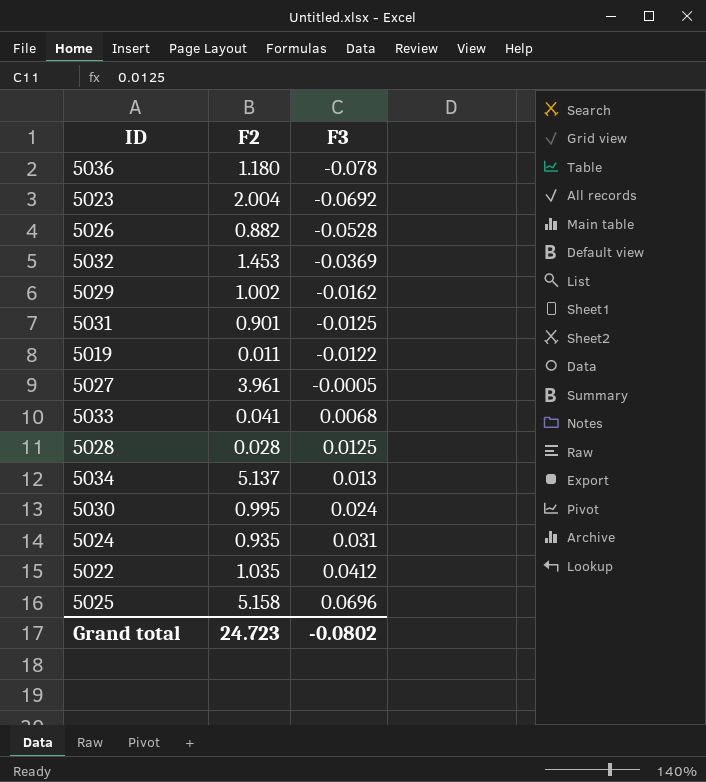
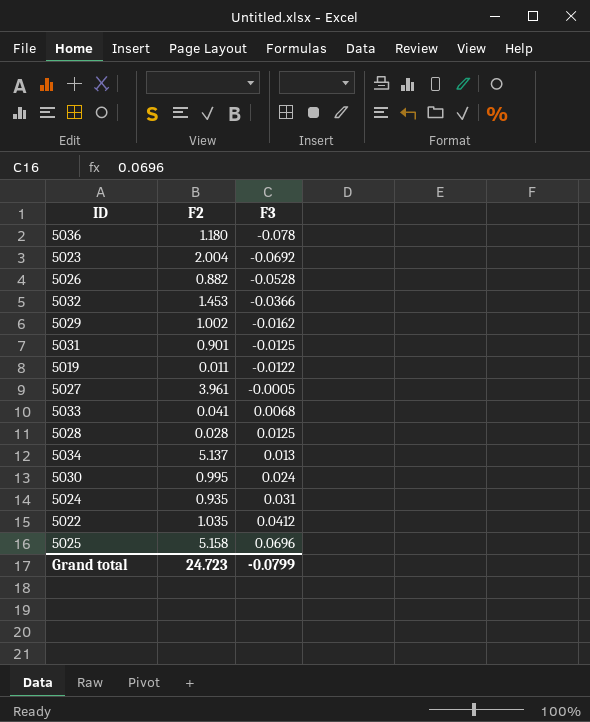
5032 | F3: -0.0369 -> -0.0366
Grand total | F3: -0.0802 -> -0.0799

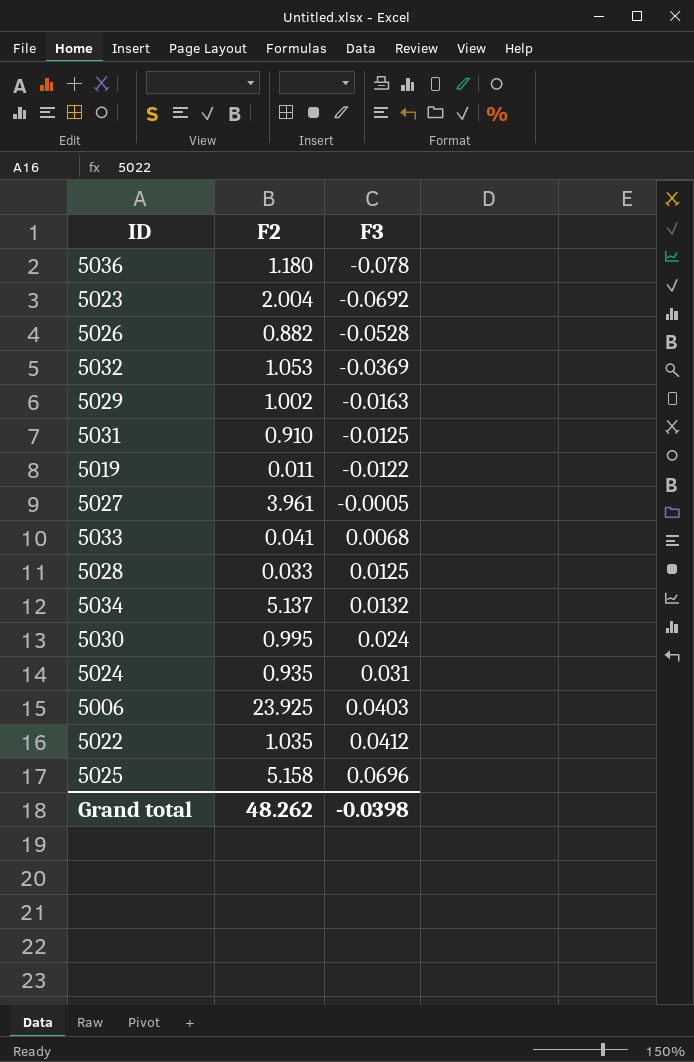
5032 | F2: 1.453 -> 1.053
5032 | F3: -0.0366 -> -0.0369
5029 | F3: -0.0162 -> -0.0163
5031 | F2: 0.901 -> 0.910
5028 | F2: 0.028 -> 0.033
5034 | F3: 0.013 -> 0.0132
row 5006: none -> 23.925 | 0.0403
Grand total | F2: 24.723 -> 48.262
Grand total | F3: -0.0799 -> -0.0398

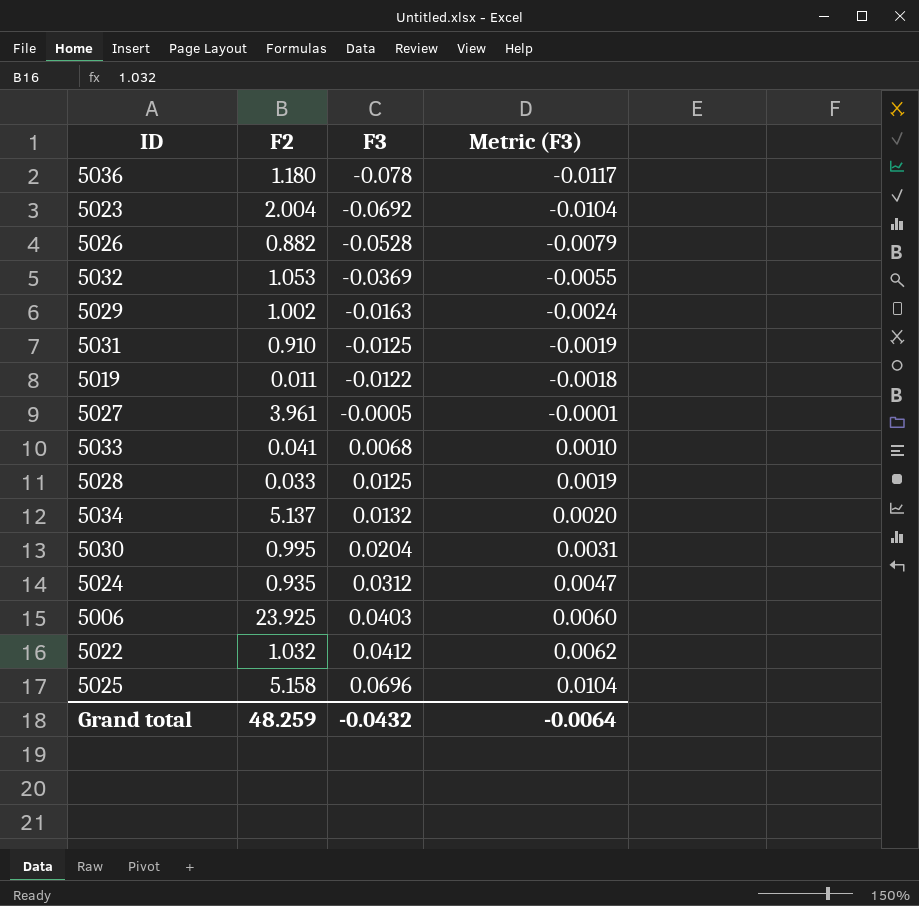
column Metric (F3) | formula: none -> [F3] * 0.15
5030 | F3: 0.024 -> 0.0204
5024 | F3: 0.031 -> 0.0312
5022 | F2: 1.035 -> 1.032
Grand total | F2: 48.262 -> 48.259
Grand total | F3: -0.0398 -> -0.0432

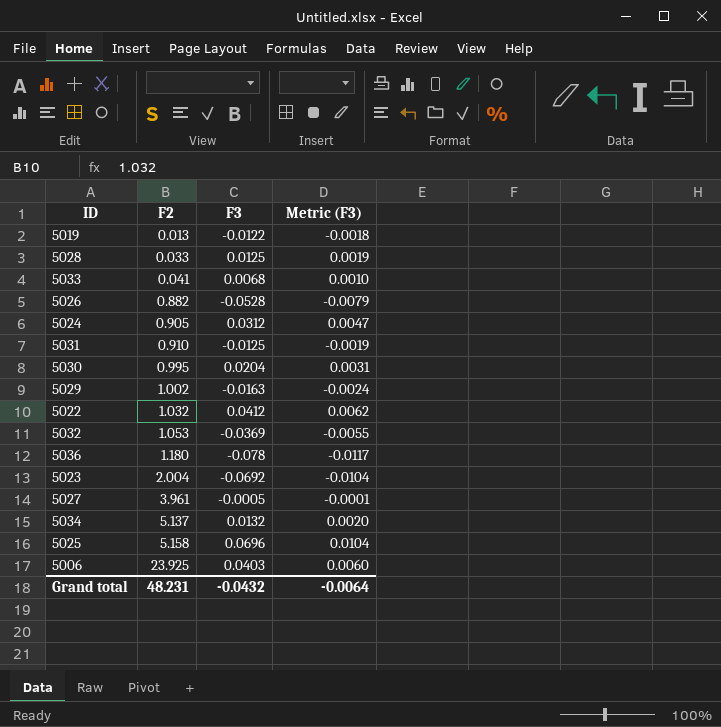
row order: F3 ascending -> F2 ascending
5019 | F2: 0.011 -> 0.013
5024 | F2: 0.935 -> 0.905
Grand total | F2: 48.259 -> 48.231

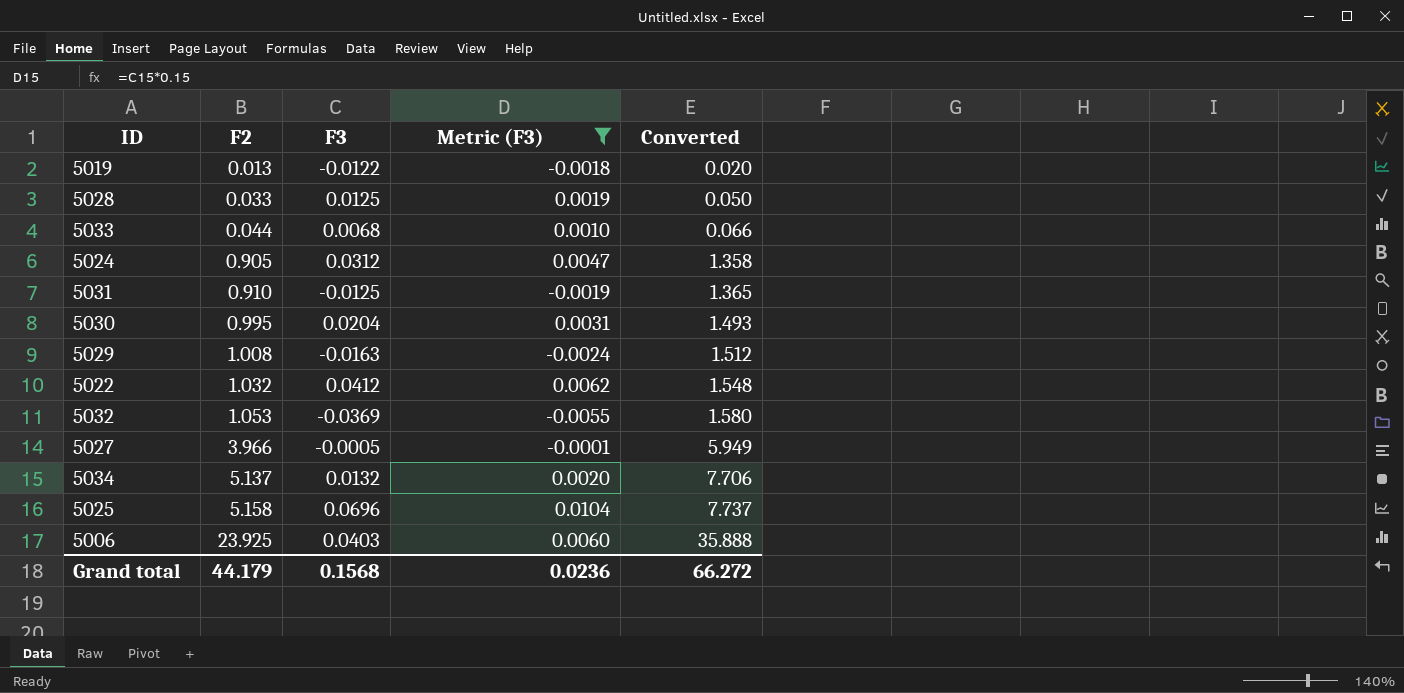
filter: none -> Metric (F3) >= -0.0055
column Converted | formula: none -> [F2] * 1.5
5033 | F2: 0.041 -> 0.044
5029 | F2: 1.002 -> 1.008
5027 | F2: 3.961 -> 3.966
Grand total | F2: 48.231 -> 44.179
Grand total | F3: -0.0432 -> 0.1568
Grand total | Metric (F3): -0.0064 -> 0.0236

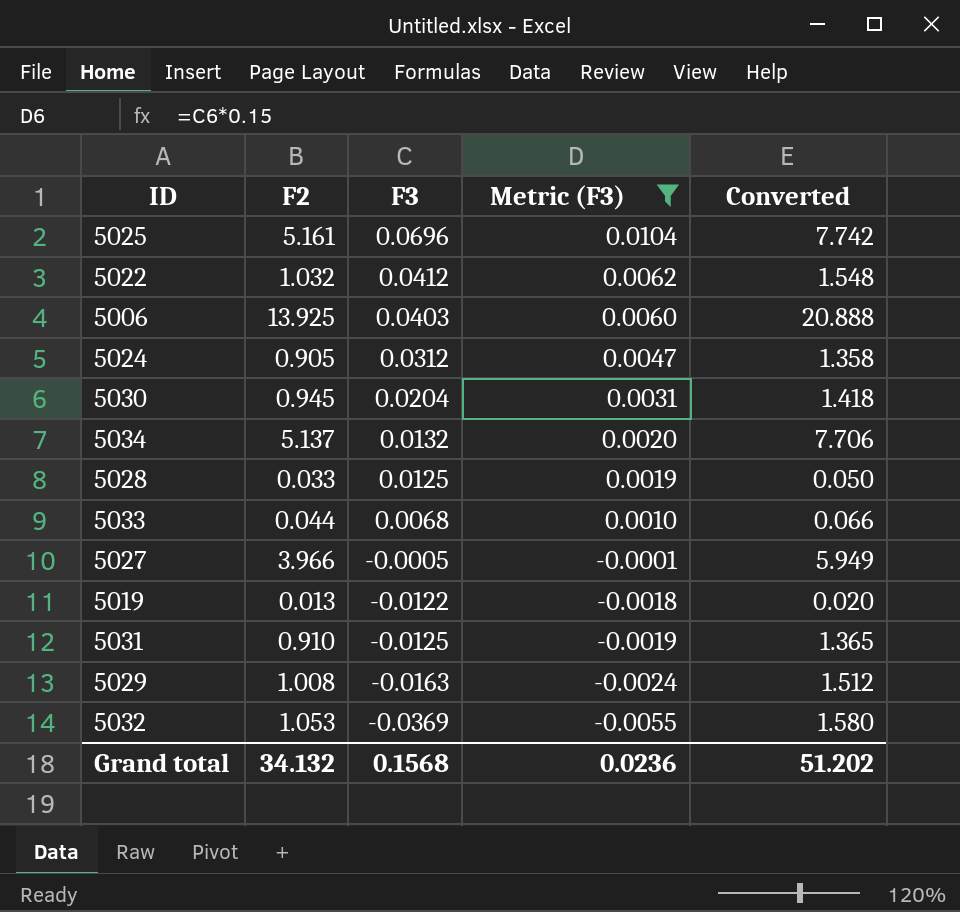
row order: F2 ascending -> F3 descending
5025 | F2: 5.158 -> 5.161
5025 | Converted: 7.737 -> 7.742
5006 | F2: 23.925 -> 13.925
5006 | Converted: 35.888 -> 20.888
5030 | F2: 0.995 -> 0.945
5030 | Converted: 1.493 -> 1.418
Grand total | F2: 44.179 -> 34.132
Grand total | Converted: 66.272 -> 51.202

